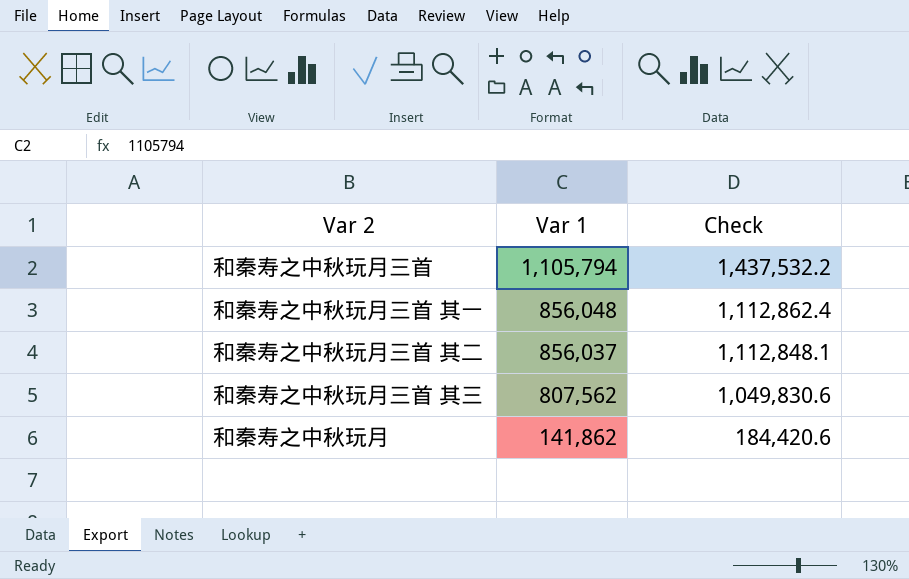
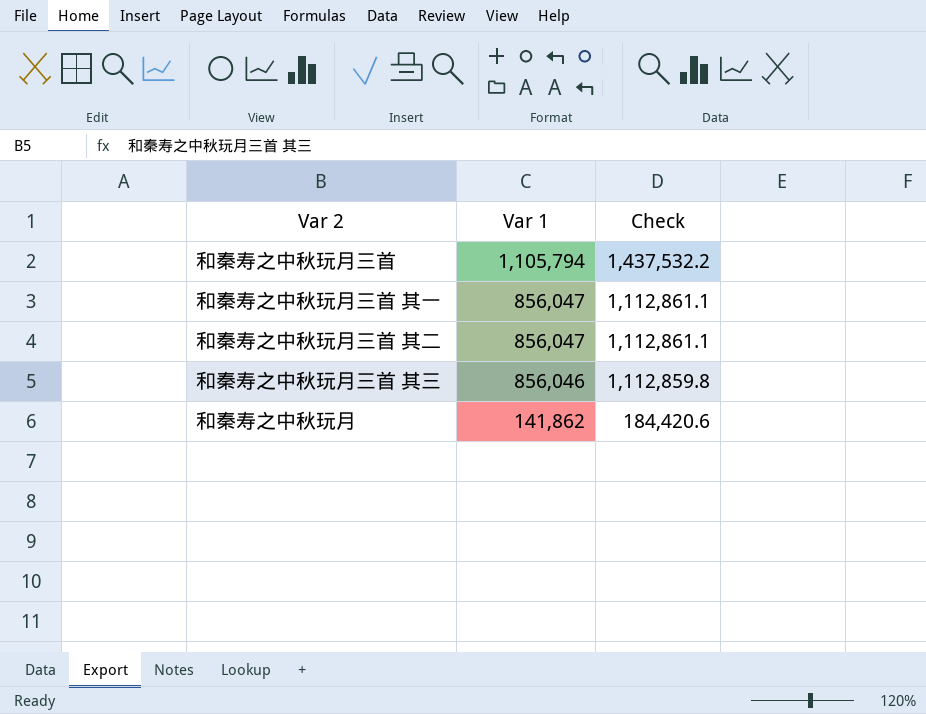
和秦寿之中秋玩月三首 其一 | Var 1: 856,048 -> 856,047
和秦寿之中秋玩月三首 其一 | Check: 1,112,862.4 -> 1,112,861.1
和秦寿之中秋玩月三首 其二 | Var 1: 856,037 -> 856,047
和秦寿之中秋玩月三首 其二 | Check: 1,112,848.1 -> 1,112,861.1
和秦寿之中秋玩月三首 其三 | Var 1: 807,562 -> 856,046
和秦寿之中秋玩月三首 其三 | Check: 1,049,830.6 -> 1,112,859.8

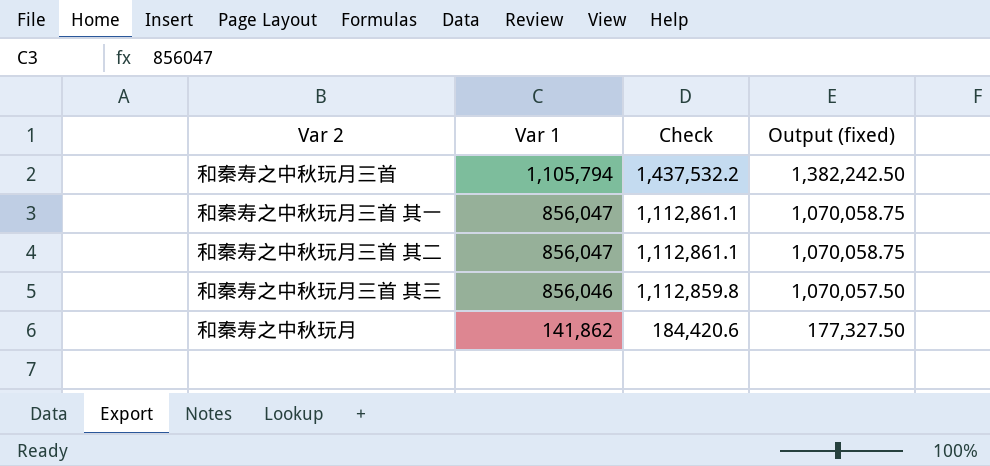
column Output (fixed) | formula: none -> [Var 1] * 1.25

